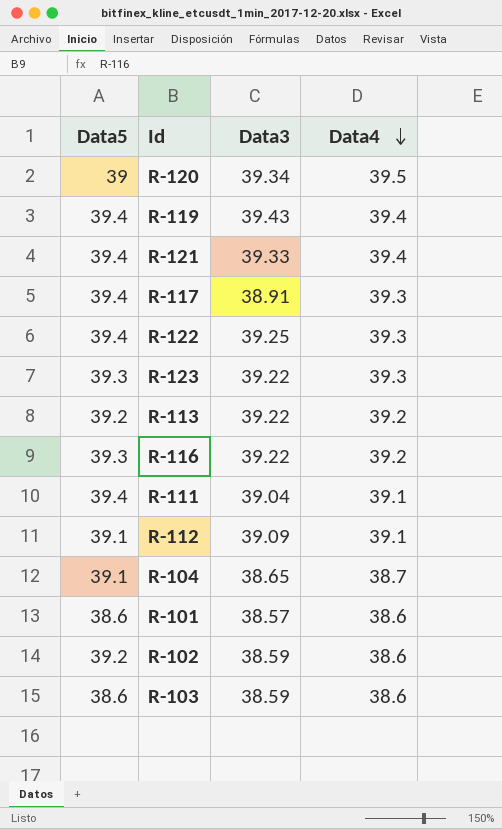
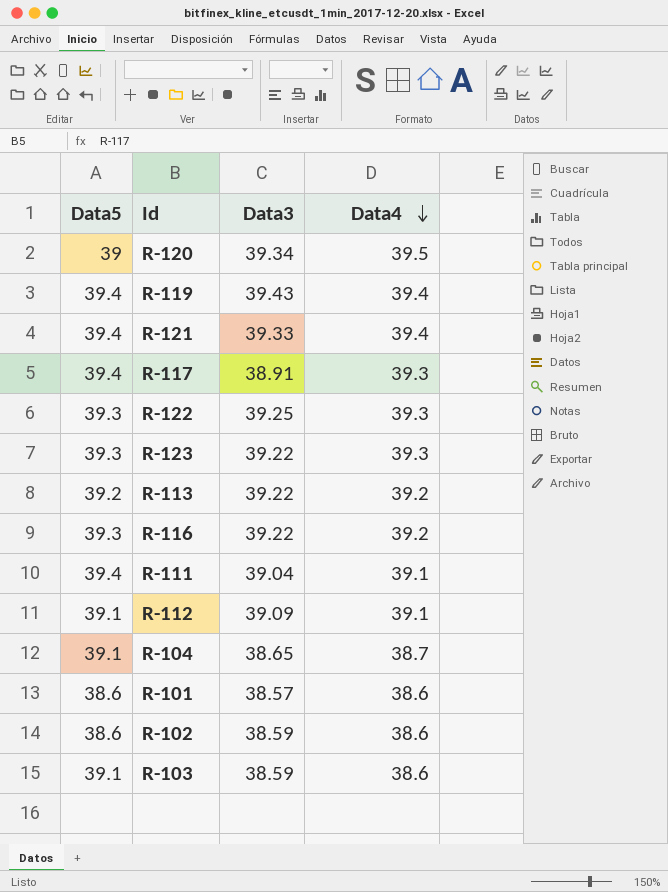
R-122 | Data5: 39.4 -> 39.3
R-102 | Data5: 39.2 -> 38.6
R-103 | Data5: 38.6 -> 39.1

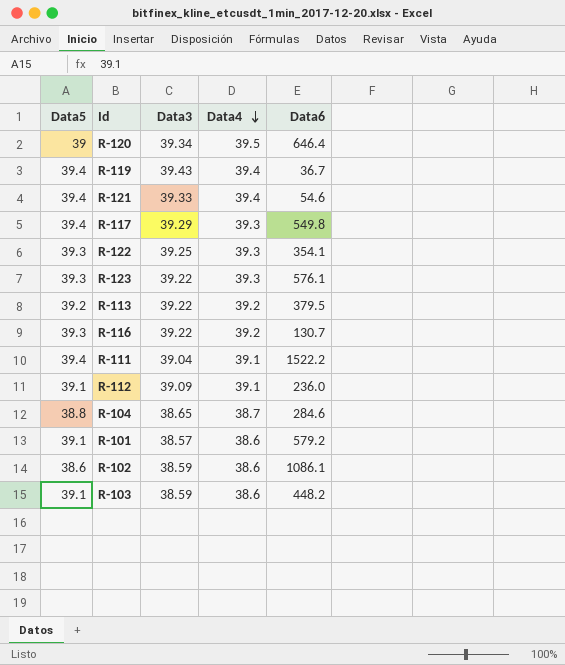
column Data6 | position: none -> 5
R-117 | Data3: 38.91 -> 39.29
R-104 | Data5: 39.1 -> 38.8
R-101 | Data5: 38.6 -> 39.1

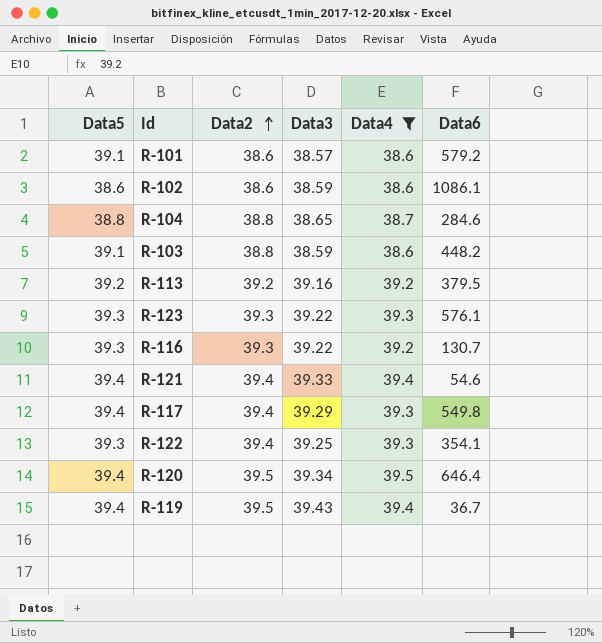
filter: none -> Data4 != 39.1
row order: Data4 descending -> Data2 ascending
column Data2 | position: none -> 3
R-113 | Data3: 39.22 -> 39.16
R-120 | Data5: 39 -> 39.4

